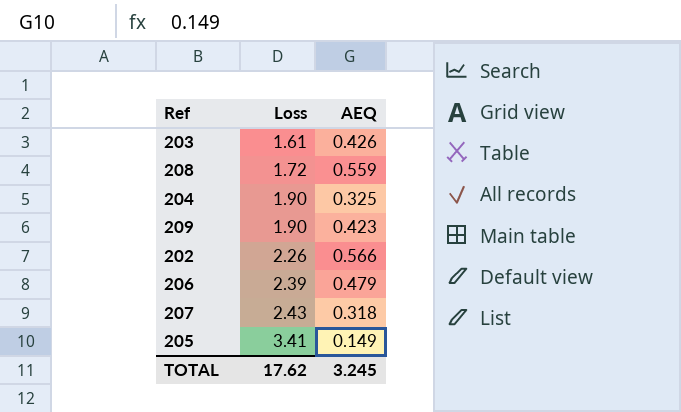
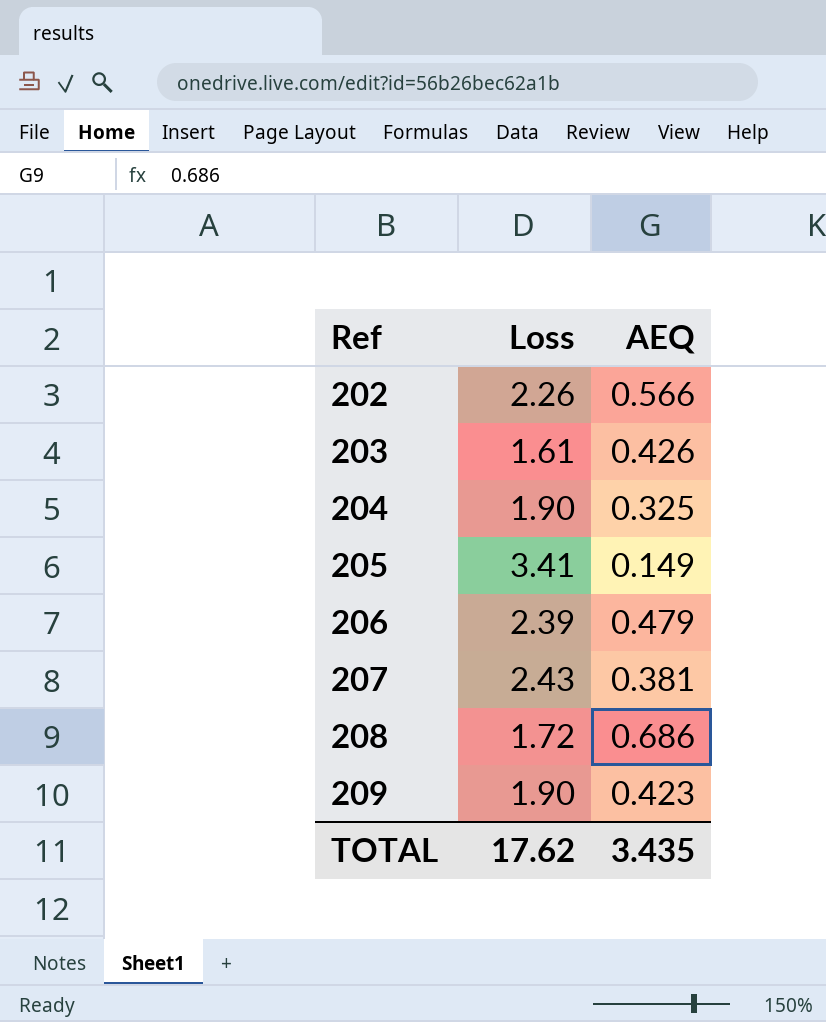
row order: Loss ascending -> Ref ascending
207 | AEQ: 0.318 -> 0.381
208 | AEQ: 0.559 -> 0.686
TOTAL | AEQ: 3.245 -> 3.435

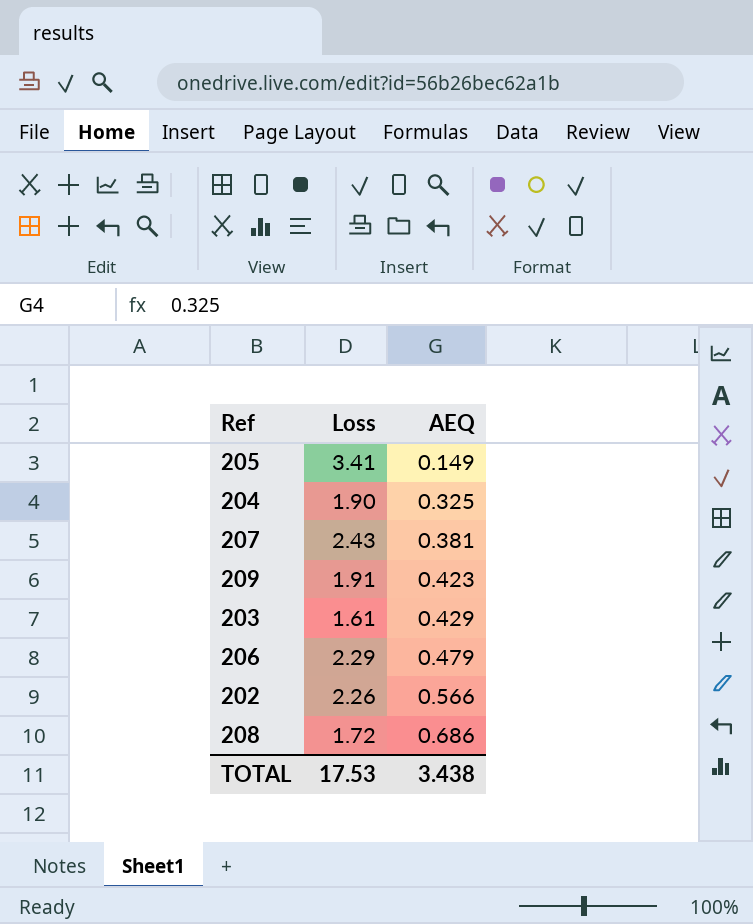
row order: Ref ascending -> AEQ ascending
209 | Loss: 1.90 -> 1.91
203 | AEQ: 0.426 -> 0.429
206 | Loss: 2.39 -> 2.29
TOTAL | Loss: 17.62 -> 17.53
TOTAL | AEQ: 3.435 -> 3.438

